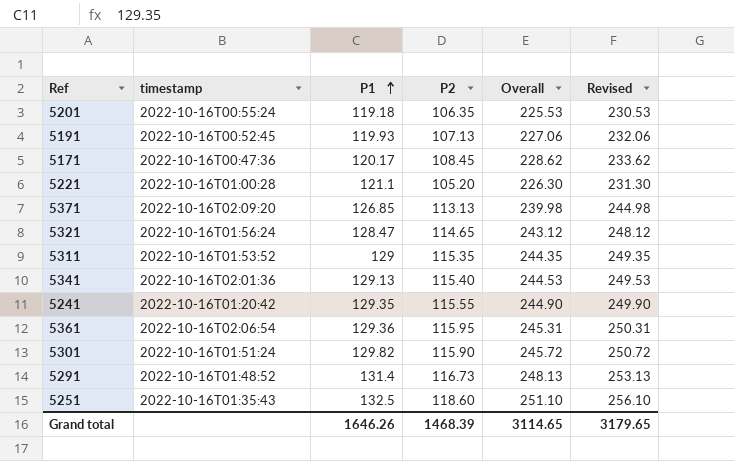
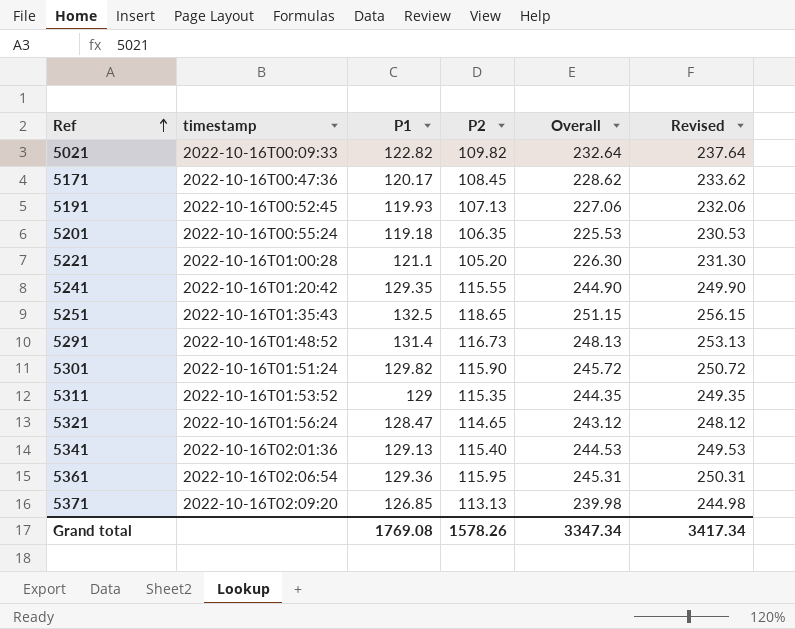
row order: P1 ascending -> Ref ascending
row 5021: none -> 2022-10-16T00:09:33 | 122.82 | 109.82 | 232.64 | 237.64
5251 | P2: 118.60 -> 118.65
5251 | Overall: 251.10 -> 251.15
5251 | Revised: 256.10 -> 256.15
Grand total | P1: 1646.26 -> 1769.08
Grand total | P2: 1468.39 -> 1578.26
Grand total | Overall: 3114.65 -> 3347.34
Grand total | Revised: 3179.65 -> 3417.34

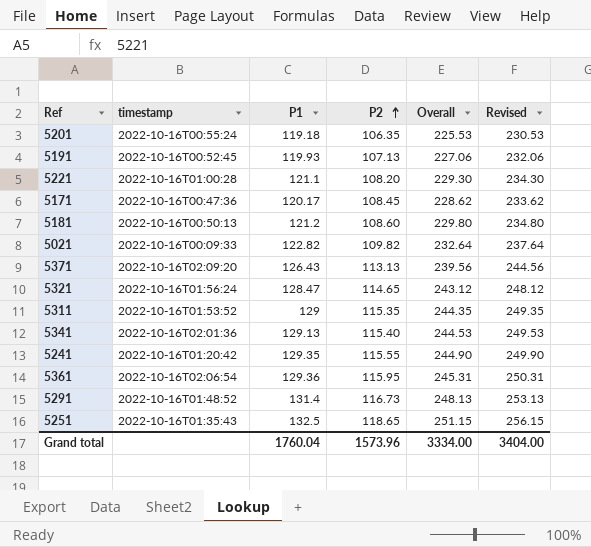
row order: Ref ascending -> P2 ascending
row 5301: 2022-10-16T01:51:24 | 129.82 | 115.90 | 245.72 | 250.72 -> none
5221 | P2: 105.20 -> 108.20
5221 | Overall: 226.30 -> 229.30
5221 | Revised: 231.30 -> 234.30
row 5181: none -> 2022-10-16T00:50:13 | 121.2 | 108.60 | 229.80 | 234.80
5371 | P1: 126.85 -> 126.43
5371 | Overall: 239.98 -> 239.56
5371 | Revised: 244.98 -> 244.56
Grand total | P1: 1769.08 -> 1760.04
Grand total | P2: 1578.26 -> 1573.96
Grand total | Overall: 3347.34 -> 3334.00
Grand total | Revised: 3417.34 -> 3404.00

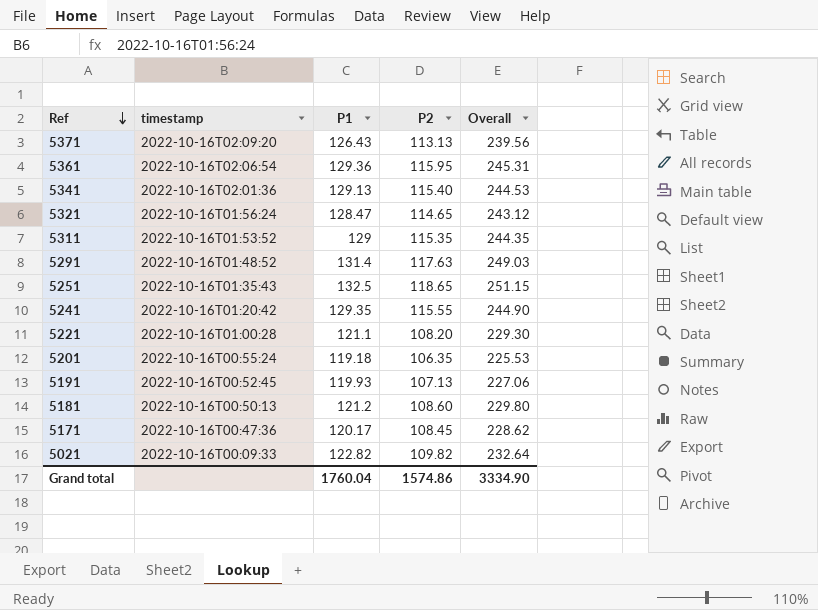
row order: P2 ascending -> Ref descending
column Revised | formula: [Overall] + 5 -> none
5291 | P2: 116.73 -> 117.63
5291 | Overall: 248.13 -> 249.03
Grand total | P2: 1573.96 -> 1574.86
Grand total | Overall: 3334.00 -> 3334.90

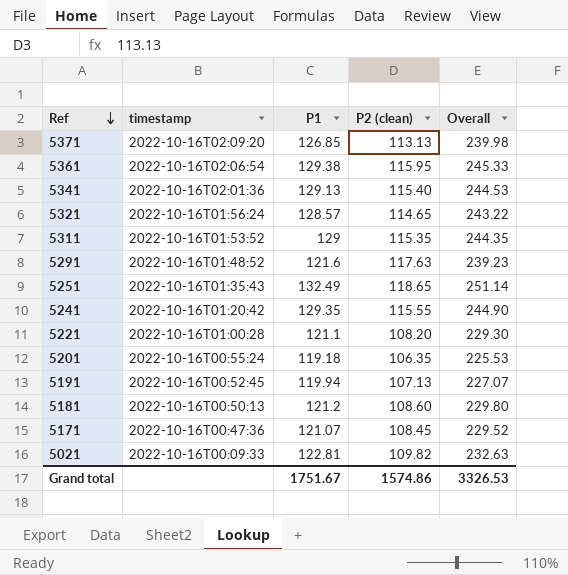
column name: P2 -> P2 (clean)
5371 | P1: 126.43 -> 126.85
5371 | Overall: 239.56 -> 239.98
5361 | P1: 129.36 -> 129.38
5361 | Overall: 245.31 -> 245.33
5321 | P1: 128.47 -> 128.57
5321 | Overall: 243.12 -> 243.22
5291 | P1: 131.4 -> 121.6
5291 | Overall: 249.03 -> 239.23
5251 | P1: 132.5 -> 132.49
5251 | Overall: 251.15 -> 251.14
5191 | P1: 119.93 -> 119.94
5191 | Overall: 227.06 -> 227.07
5171 | P1: 120.17 -> 121.07
5171 | Overall: 228.62 -> 229.52
5021 | P1: 122.82 -> 122.81
5021 | Overall: 232.64 -> 232.63
Grand total | P1: 1760.04 -> 1751.67
Grand total | Overall: 3334.90 -> 3326.53

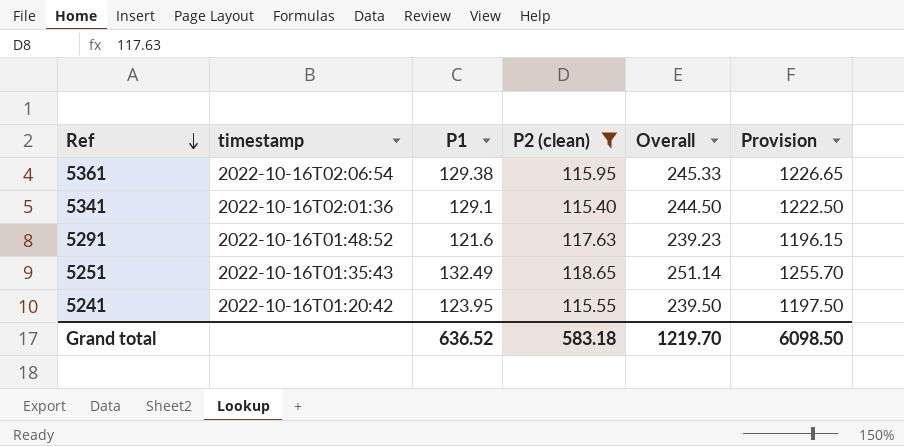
filter: none -> P2 (clean) >= 115.40
column Provision | formula: none -> [Overall] * 5
5341 | P1: 129.13 -> 129.1
5341 | Overall: 244.53 -> 244.50
5241 | P1: 129.35 -> 123.95
5241 | Overall: 244.90 -> 239.50
Grand total | P1: 1751.67 -> 636.52
Grand total | P2 (clean): 1574.86 -> 583.18
Grand total | Overall: 3326.53 -> 1219.70

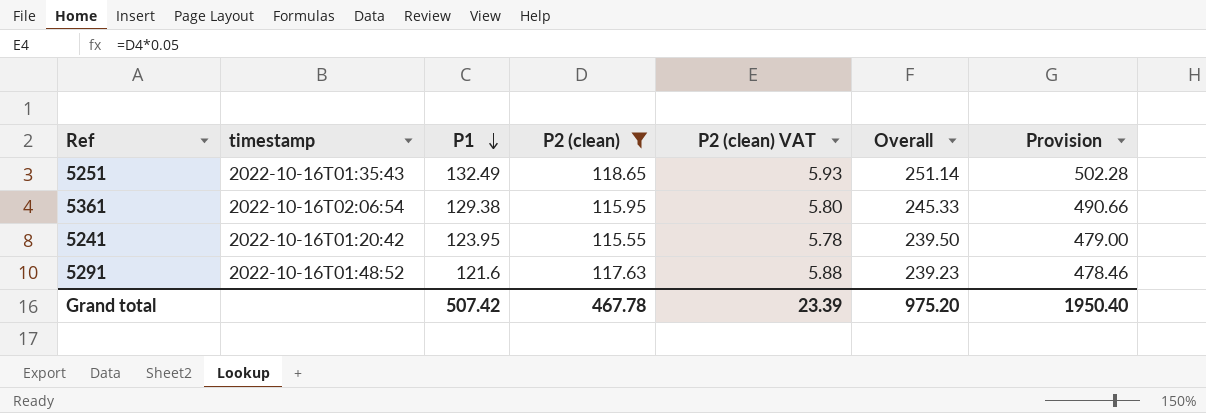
row order: Ref descending -> P1 descending
column P2 (clean) VAT | formula: none -> [P2 (clean)] * 0.05
column Provision | formula: [Overall] * 5 -> [Overall] * 2
row 5341: 2022-10-16T02:01:36 | 129.1 | 115.40 | 244.50 | 1222.50 -> none
Grand total | P1: 636.52 -> 507.42
Grand total | P2 (clean): 583.18 -> 467.78
Grand total | Overall: 1219.70 -> 975.20
Grand total | Provision: 6098.50 -> 1950.40

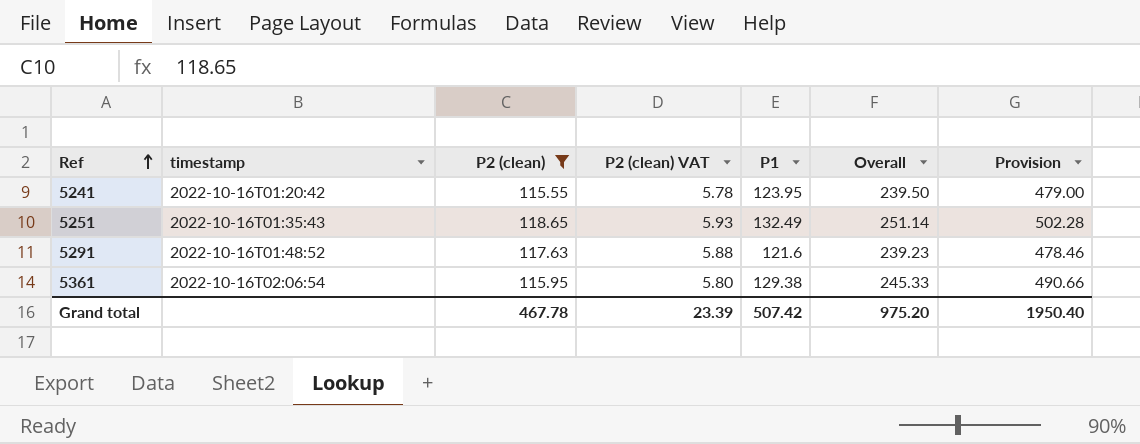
row order: P1 descending -> Ref ascending
column P1 | position: 3 -> 5

